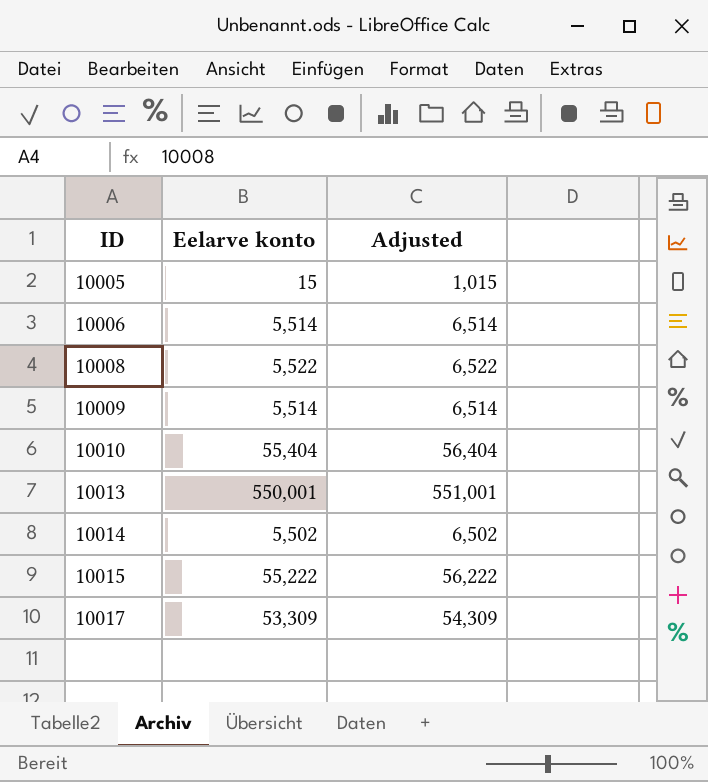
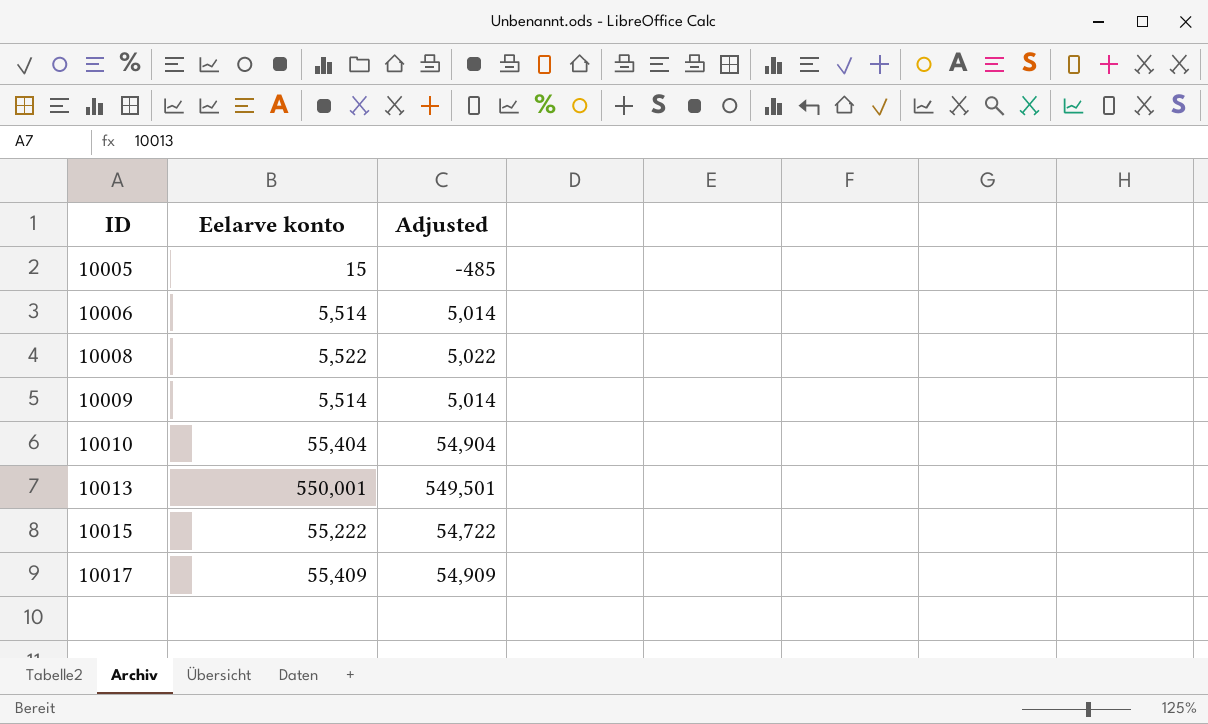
column Adjusted | formula: [Eelarve konto] + 1000 -> [Eelarve konto] - 500
row 10014: 5,502 | 6,502 -> none
10017 | Eelarve konto: 53,309 -> 55,409

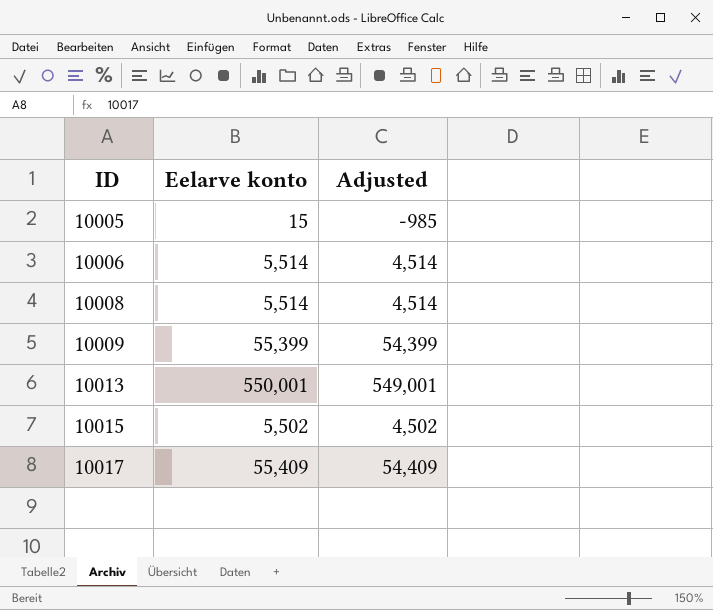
column Adjusted | formula: [Eelarve konto] - 500 -> [Eelarve konto] - 1000
row 10010: 55,404 | 54,904 -> none
10008 | Eelarve konto: 5,522 -> 5,514
10009 | Eelarve konto: 5,514 -> 55,399
10015 | Eelarve konto: 55,222 -> 5,502

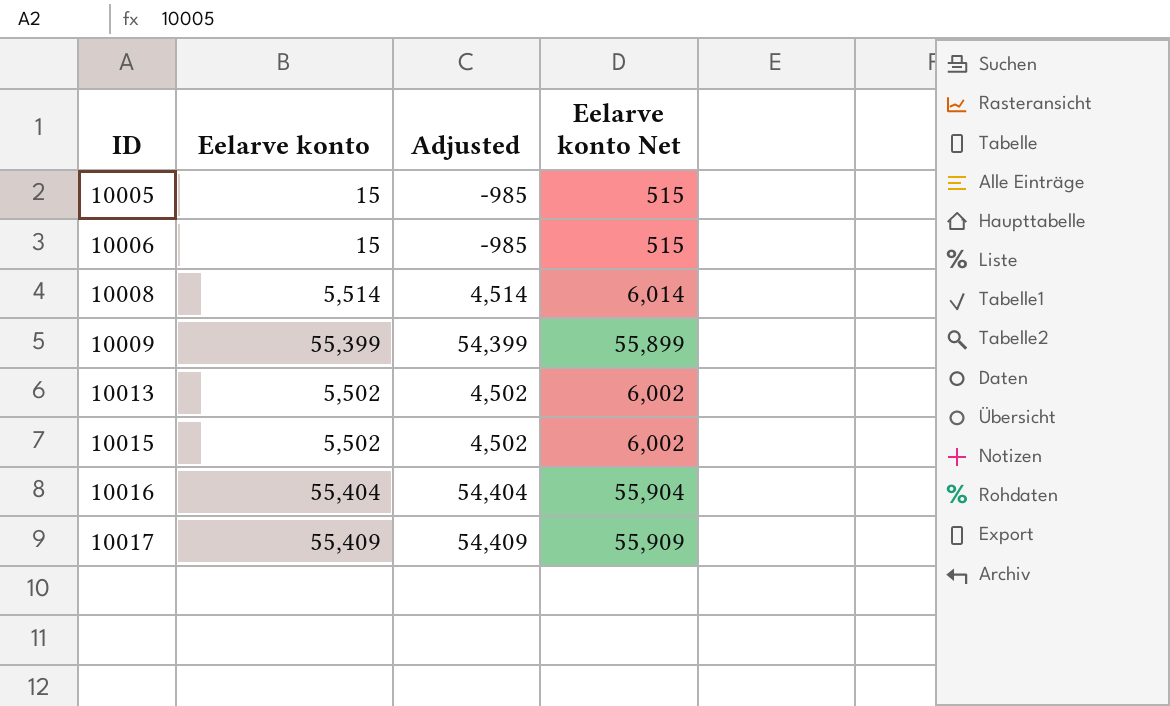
column Eelarve konto Net | formula: none -> [Eelarve konto] + 500
10006 | Eelarve konto: 5,514 -> 15
10006 | Adjusted: 4,514 -> -985
10013 | Eelarve konto: 550,001 -> 5,502
10013 | Adjusted: 549,001 -> 4,502
row 10016: none -> 55,404 | 54,404 | 55,904

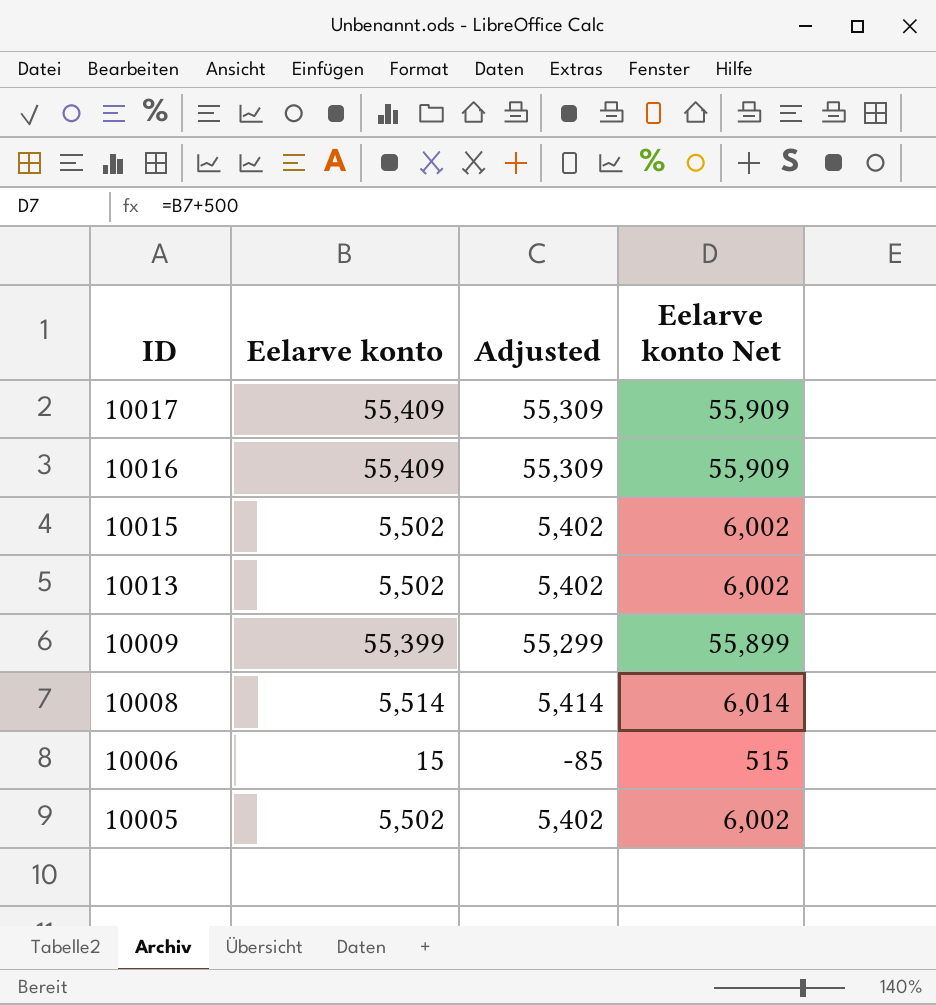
row order: ID ascending -> ID descending
column Adjusted | formula: [Eelarve konto] - 1000 -> [Eelarve konto] - 100
10016 | Eelarve konto: 55,404 -> 55,409
10016 | Eelarve konto Net: 55,904 -> 55,909
10005 | Eelarve konto: 15 -> 5,502
10005 | Eelarve konto Net: 515 -> 6,002

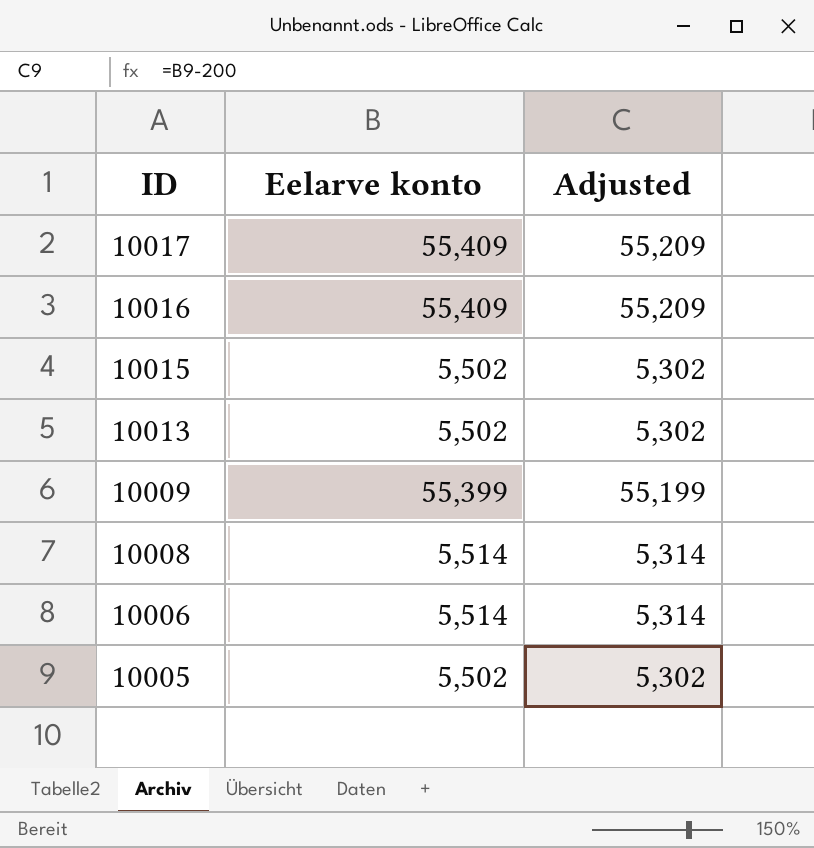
column Eelarve konto Net | formula: [Eelarve konto] + 500 -> none
column Adjusted | formula: [Eelarve konto] - 100 -> [Eelarve konto] - 200
10006 | Eelarve konto: 15 -> 5,514

